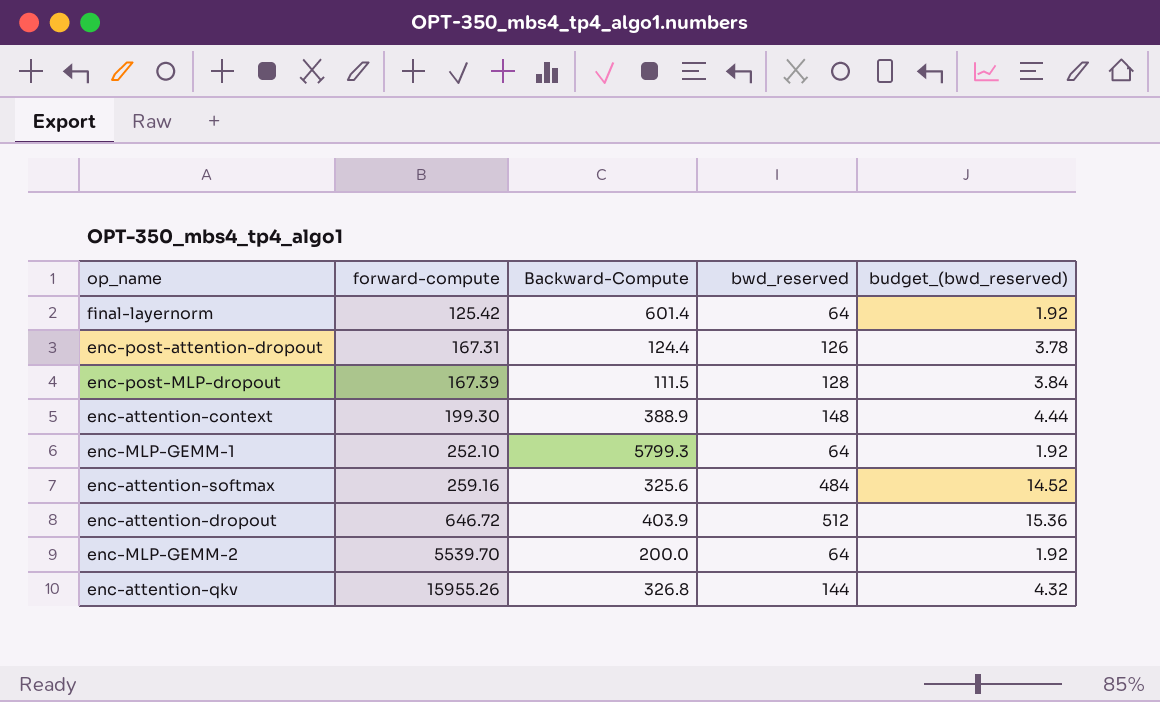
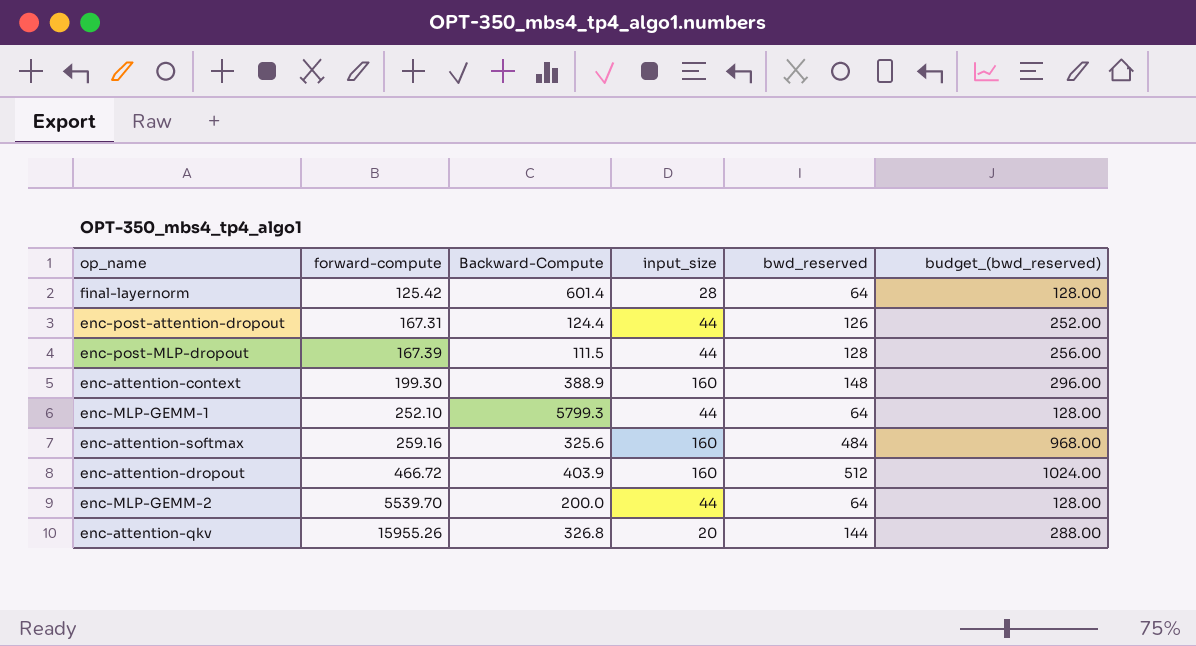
column input_size | position: none -> 4
column budget_(bwd_reserved) | formula: [bwd_reserved] * 0.03 -> [bwd_reserved] * 2
enc-attention-dropout | forward-compute: 646.72 -> 466.72

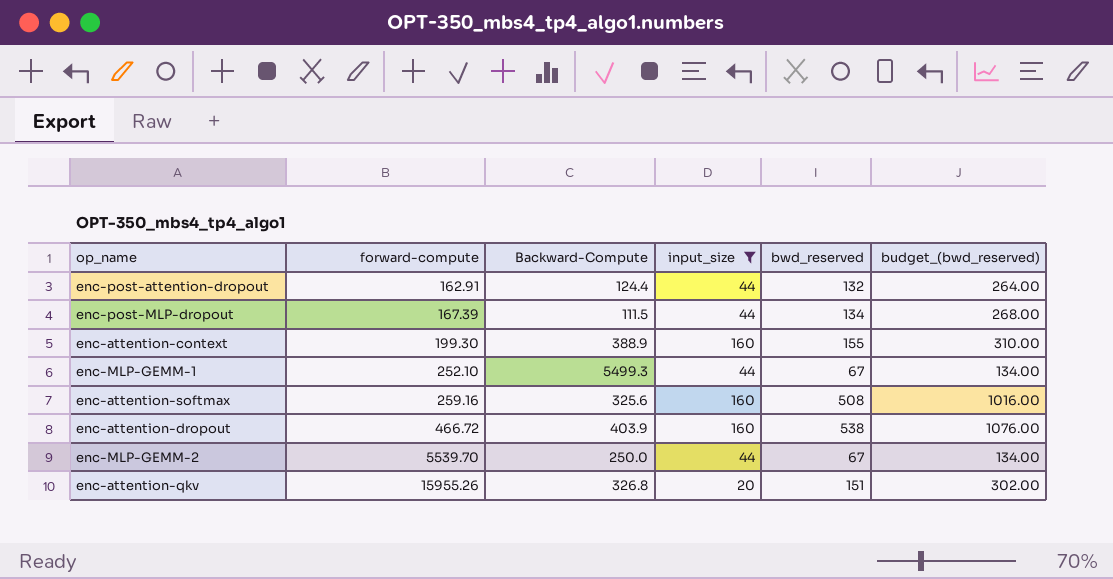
filter: none -> input_size != 28
enc-post-attention-dropout | forward-compute: 167.31 -> 162.91
enc-post-attention-dropout | bwd_reserved: 126 -> 132
enc-post-attention-dropout | budget_(bwd_reserved): 252.00 -> 264.00
enc-post-MLP-dropout | bwd_reserved: 128 -> 134
enc-post-MLP-dropout | budget_(bwd_reserved): 256.00 -> 268.00
enc-attention-context | bwd_reserved: 148 -> 155
enc-attention-context | budget_(bwd_reserved): 296.00 -> 310.00
enc-MLP-GEMM-1 | Backward-Compute: 5799.3 -> 5499.3
enc-MLP-GEMM-1 | bwd_reserved: 64 -> 67
enc-MLP-GEMM-1 | budget_(bwd_reserved): 128.00 -> 134.00
enc-attention-softmax | bwd_reserved: 484 -> 508
enc-attention-softmax | budget_(bwd_reserved): 968.00 -> 1016.00
enc-attention-dropout | bwd_reserved: 512 -> 538
enc-attention-dropout | budget_(bwd_reserved): 1024.00 -> 1076.00
enc-MLP-GEMM-2 | Backward-Compute: 200.0 -> 250.0
enc-MLP-GEMM-2 | bwd_reserved: 64 -> 67
enc-MLP-GEMM-2 | budget_(bwd_reserved): 128.00 -> 134.00
enc-attention-qkv | bwd_reserved: 144 -> 151
enc-attention-qkv | budget_(bwd_reserved): 288.00 -> 302.00

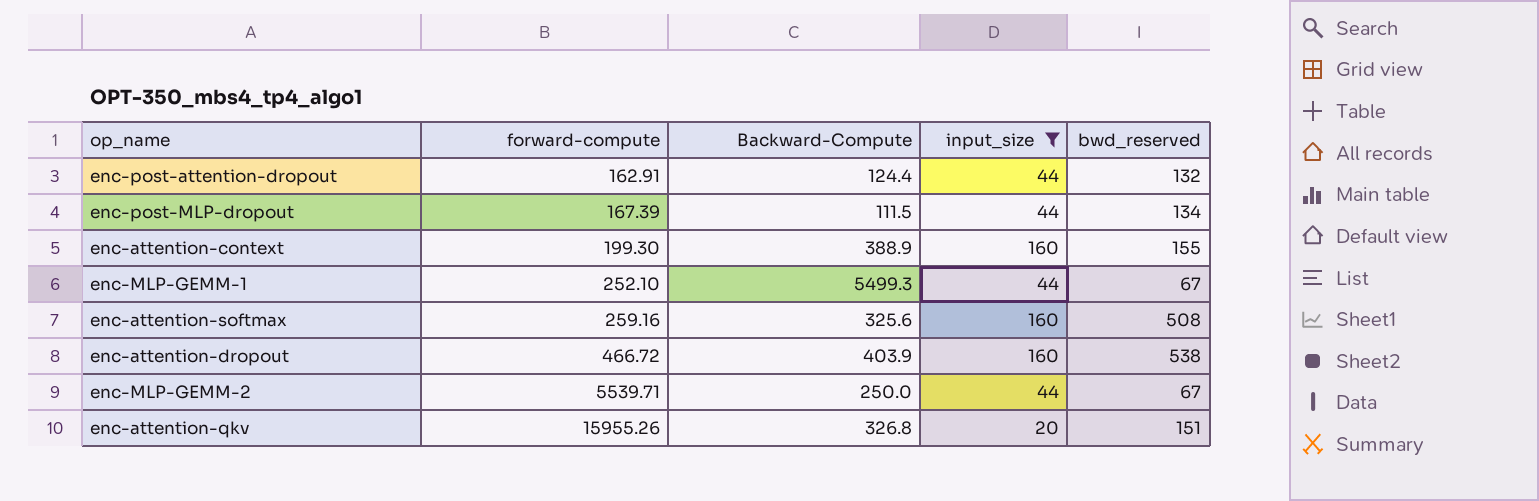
column budget_(bwd_reserved) | formula: [bwd_reserved] * 2 -> none
enc-MLP-GEMM-2 | forward-compute: 5539.70 -> 5539.71

